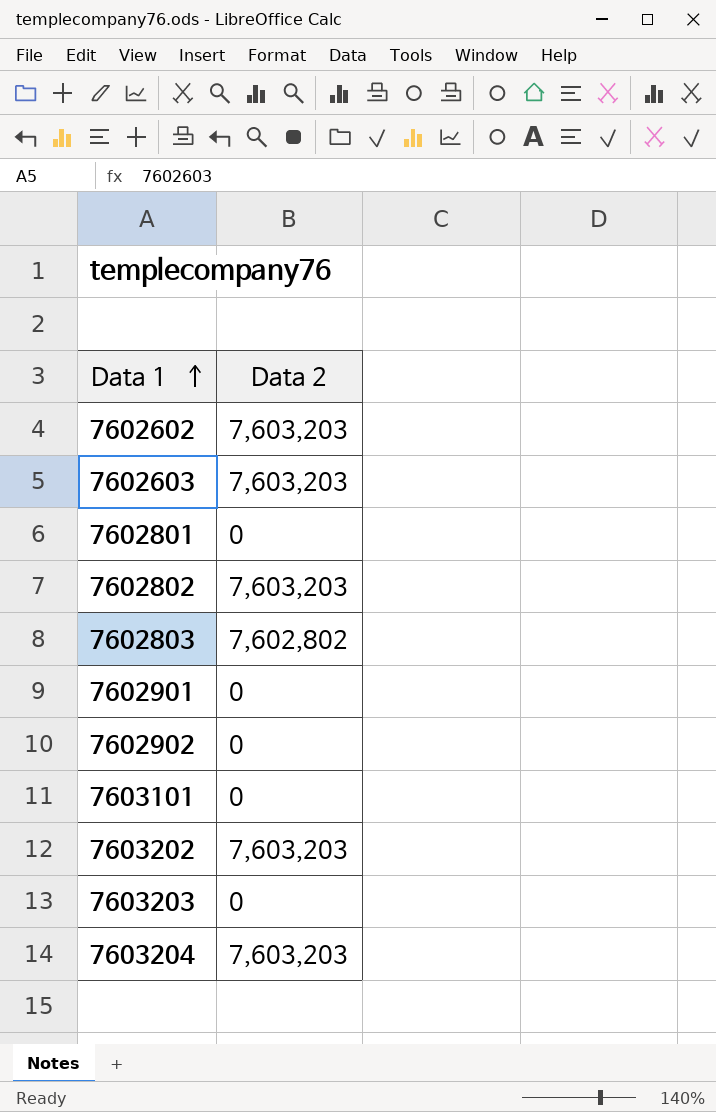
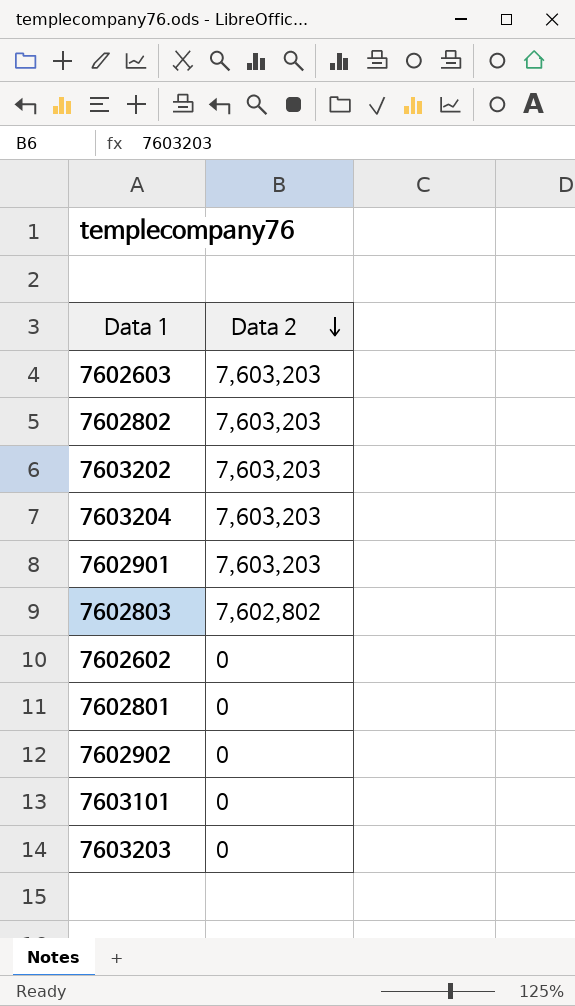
row order: Data 1 ascending -> Data 2 descending
7602901 | Data 2: 0 -> 7,603,203
7602602 | Data 2: 7,603,203 -> 0

